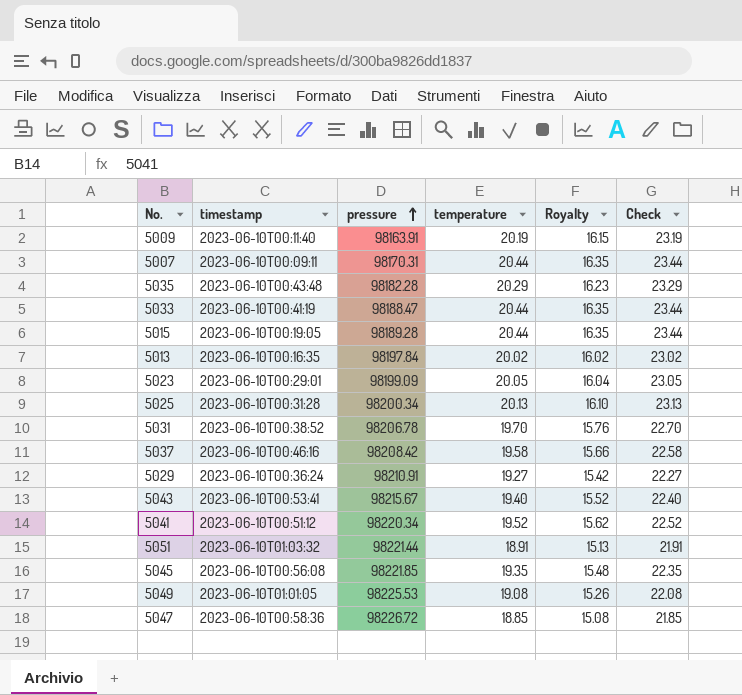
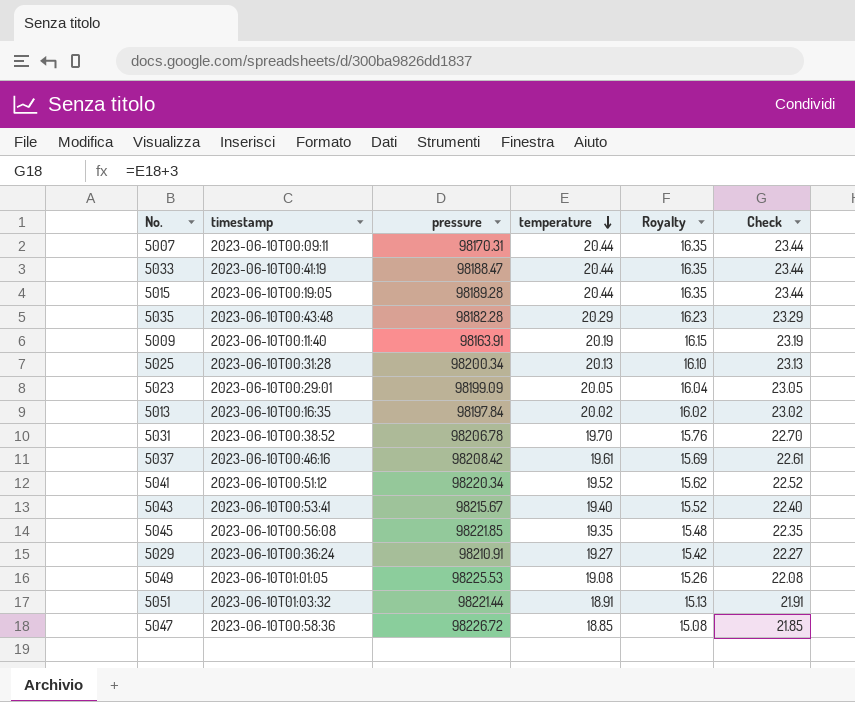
row order: pressure ascending -> temperature descending
5037 | temperature: 19.58 -> 19.61
5037 | Royalty: 15.66 -> 15.69
5037 | Check: 22.58 -> 22.61

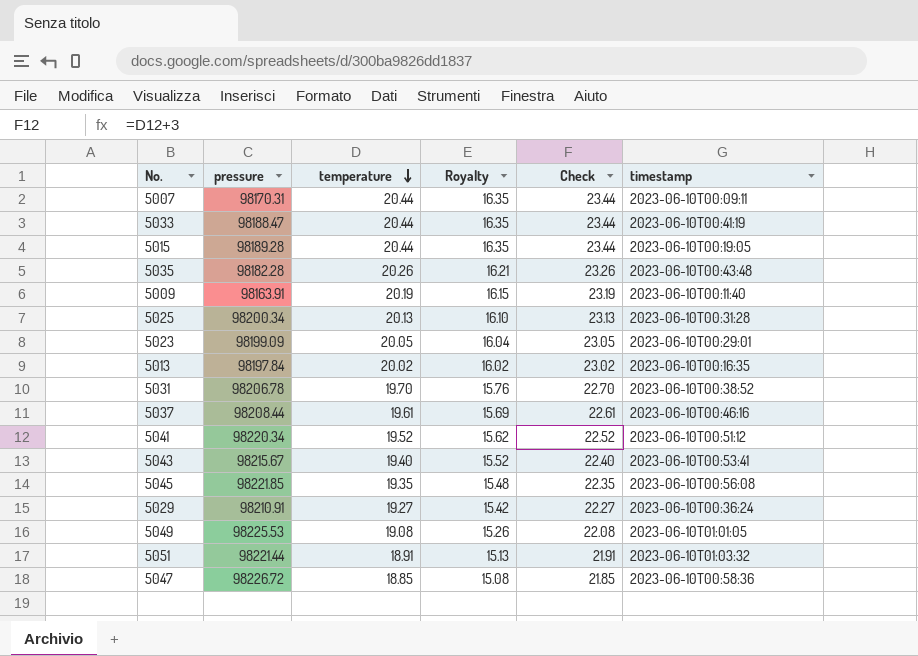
column timestamp | position: 2 -> 6
5035 | temperature: 20.29 -> 20.26
5035 | Royalty: 16.23 -> 16.21
5035 | Check: 23.29 -> 23.26
5037 | pressure: 98208.42 -> 98208.44

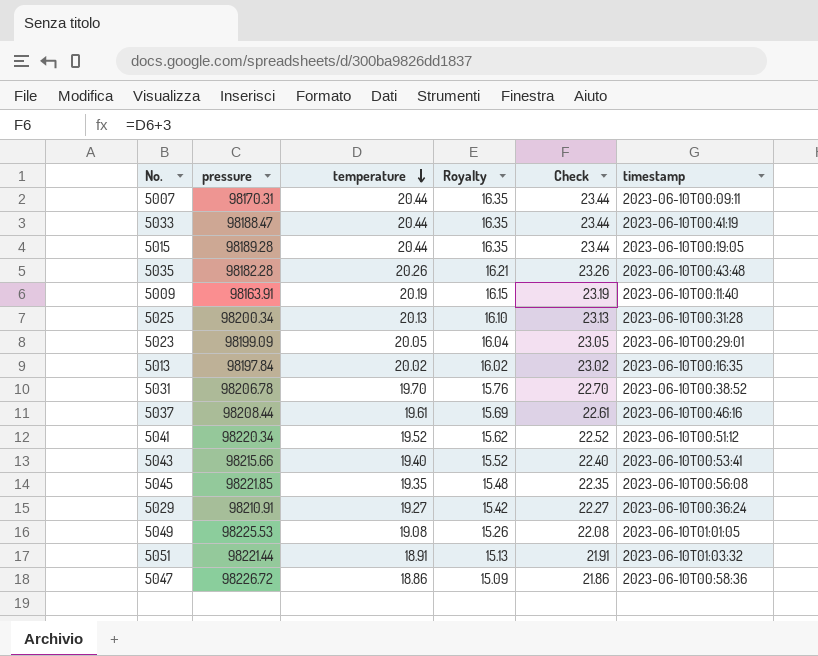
5043 | pressure: 98215.67 -> 98215.66
5047 | temperature: 18.85 -> 18.86
5047 | Royalty: 15.08 -> 15.09
5047 | Check: 21.85 -> 21.86

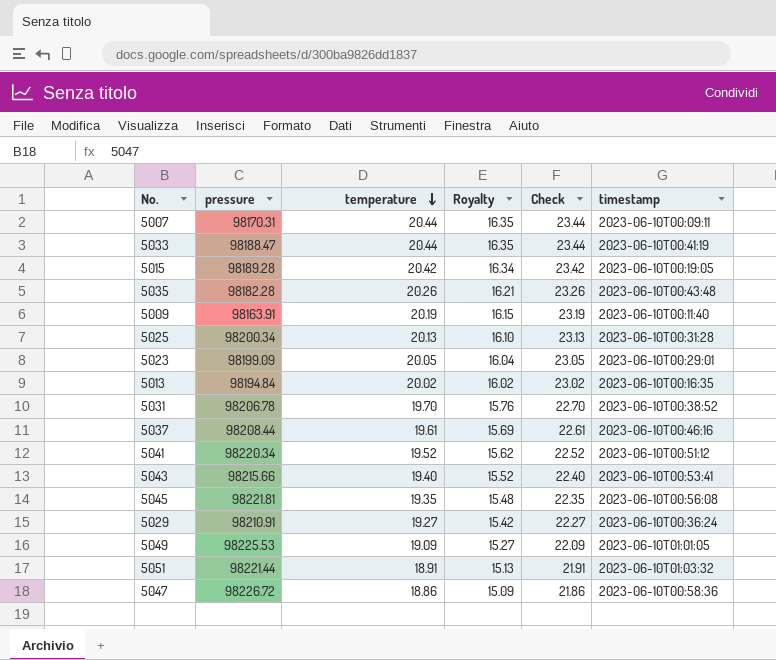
5015 | temperature: 20.44 -> 20.42
5015 | Royalty: 16.35 -> 16.34
5015 | Check: 23.44 -> 23.42
5013 | pressure: 98197.84 -> 98194.84
5045 | pressure: 98221.85 -> 98221.81
5049 | temperature: 19.08 -> 19.09
5049 | Royalty: 15.26 -> 15.27
5049 | Check: 22.08 -> 22.09

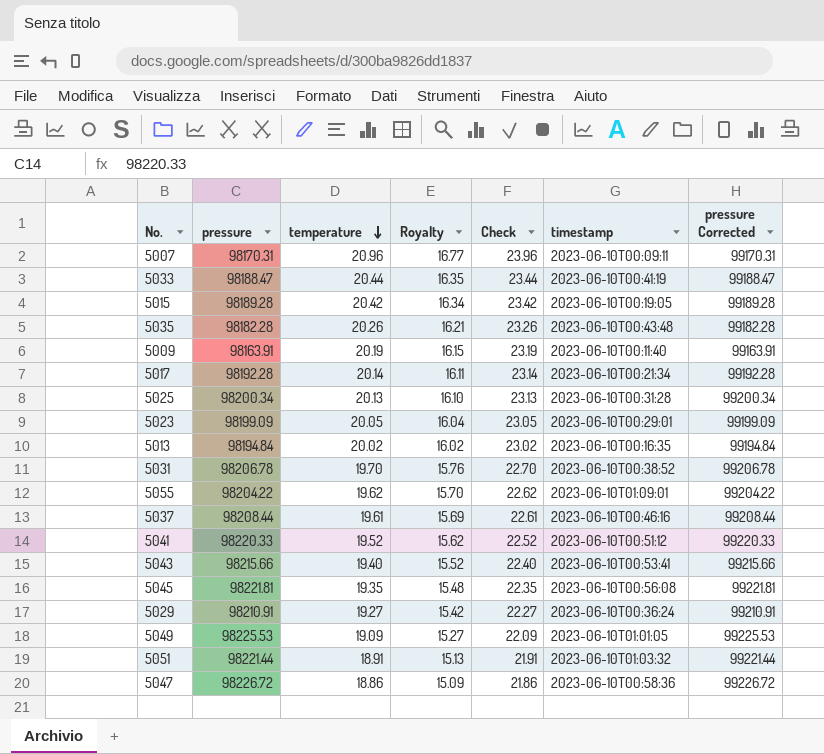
column pressure Corrected | formula: none -> [pressure] + 1000
5007 | temperature: 20.44 -> 20.96
5007 | Royalty: 16.35 -> 16.77
5007 | Check: 23.44 -> 23.96
row 5017: none -> 98192.28 | 20.14 | 16.11 | 23.14 | 2023-06-10T00:21:34 | 99192.28
row 5055: none -> 98204.22 | 19.62 | 15.70 | 22.62 | 2023-06-10T01:09:01 | 99204.22
5041 | pressure: 98220.34 -> 98220.33

